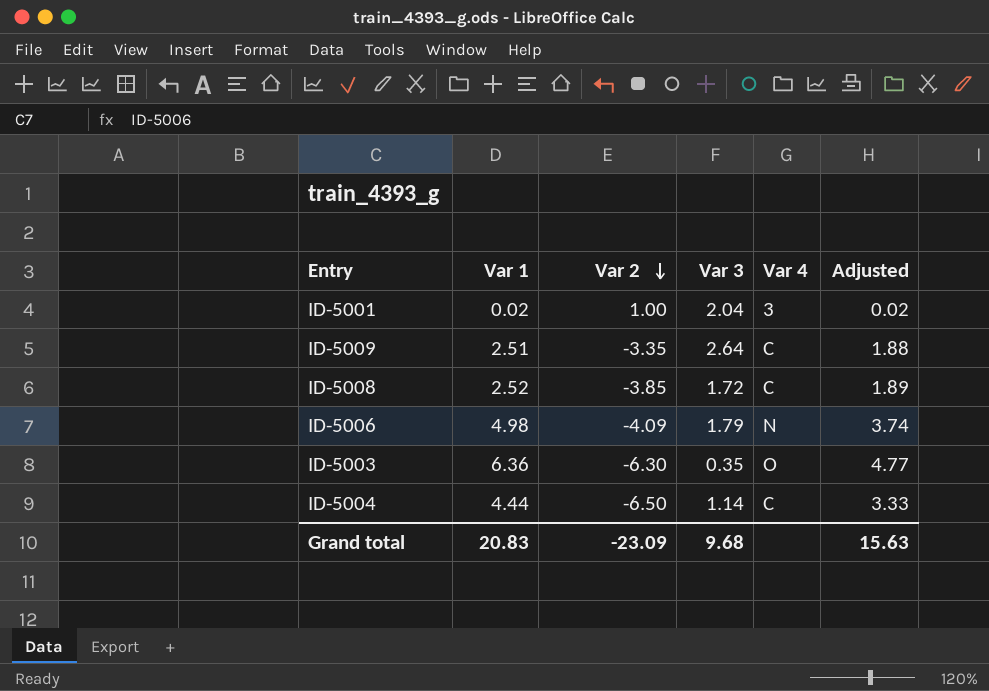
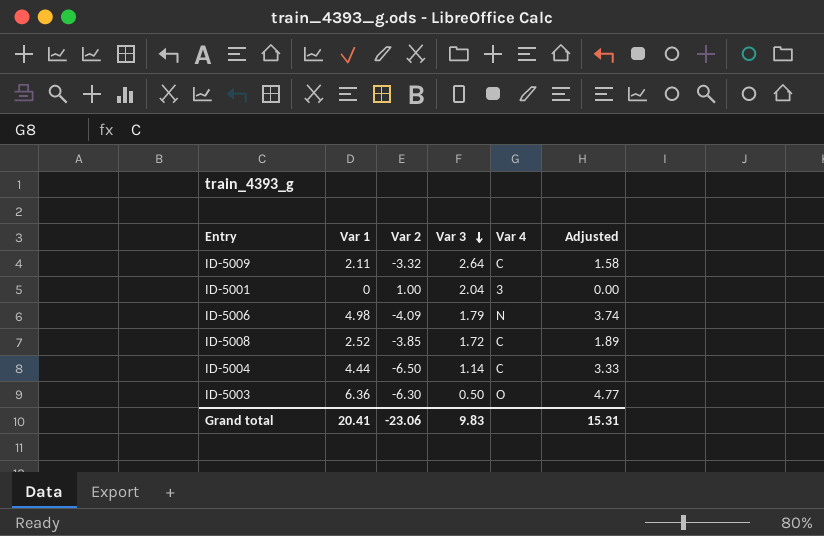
row order: Var 2 descending -> Var 3 descending
ID-5009 | Var 1: 2.51 -> 2.11
ID-5009 | Var 2: -3.35 -> -3.32
ID-5009 | Adjusted: 1.88 -> 1.58
ID-5001 | Var 1: 0.02 -> 0
ID-5001 | Adjusted: 0.02 -> 0.00
ID-5003 | Var 3: 0.35 -> 0.50
Grand total | Var 1: 20.83 -> 20.41
Grand total | Var 2: -23.09 -> -23.06
Grand total | Var 3: 9.68 -> 9.83
Grand total | Adjusted: 15.63 -> 15.31

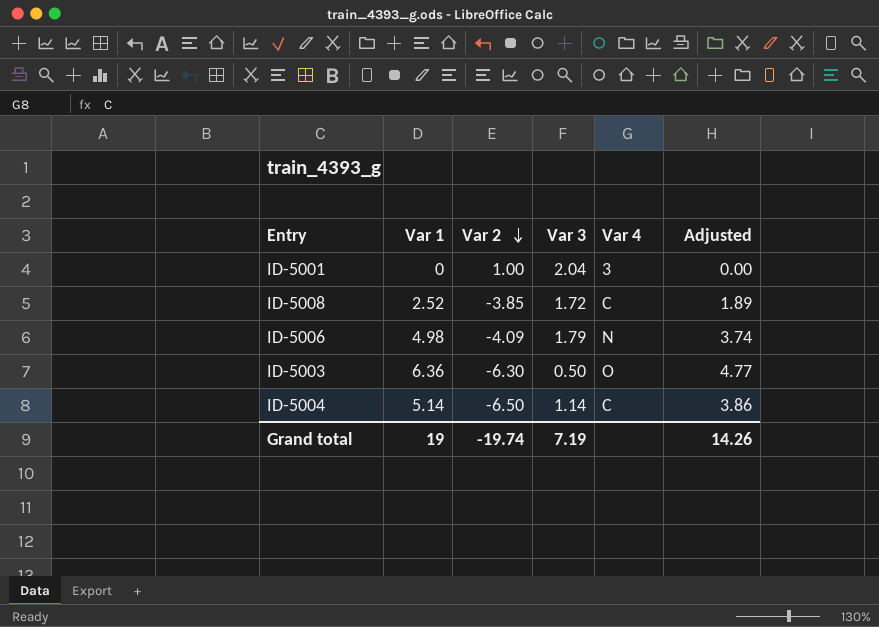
row order: Var 3 descending -> Var 2 descending
row ID-5009: 2.11 | -3.32 | 2.64 | C | 1.58 -> none
ID-5004 | Var 1: 4.44 -> 5.14
ID-5004 | Adjusted: 3.33 -> 3.86
Grand total | Var 1: 20.41 -> 19
Grand total | Var 2: -23.06 -> -19.74
Grand total | Var 3: 9.83 -> 7.19
Grand total | Adjusted: 15.31 -> 14.26

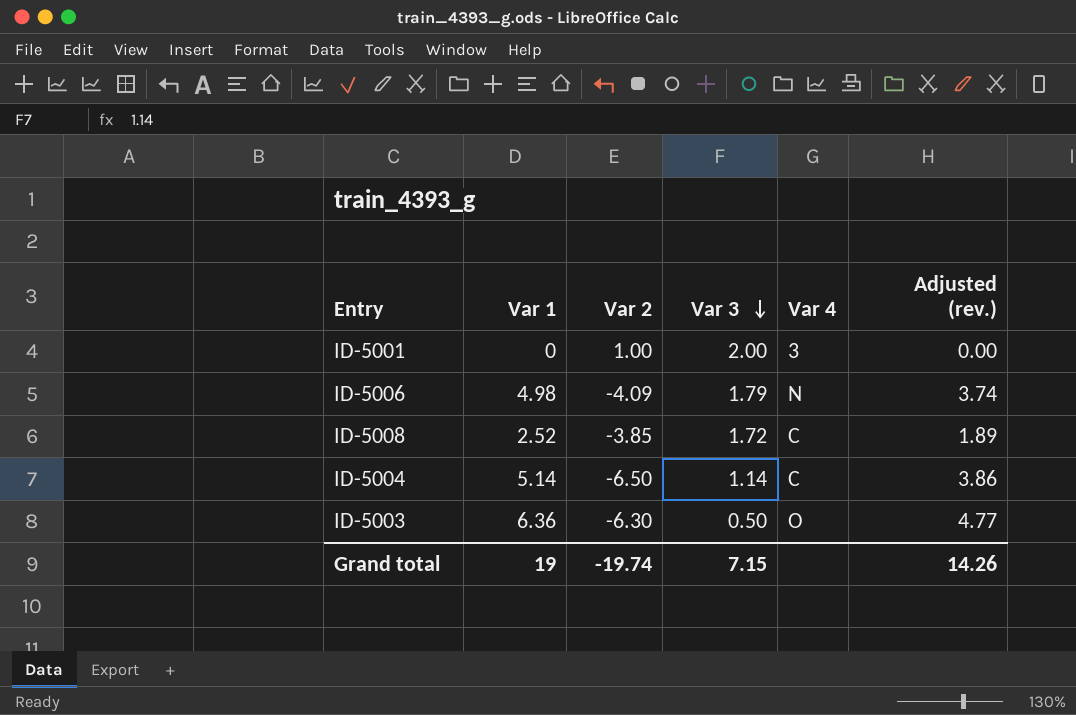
row order: Var 2 descending -> Var 3 descending
column name: Adjusted -> Adjusted (rev.)
ID-5001 | Var 3: 2.04 -> 2.00
Grand total | Var 3: 7.19 -> 7.15

